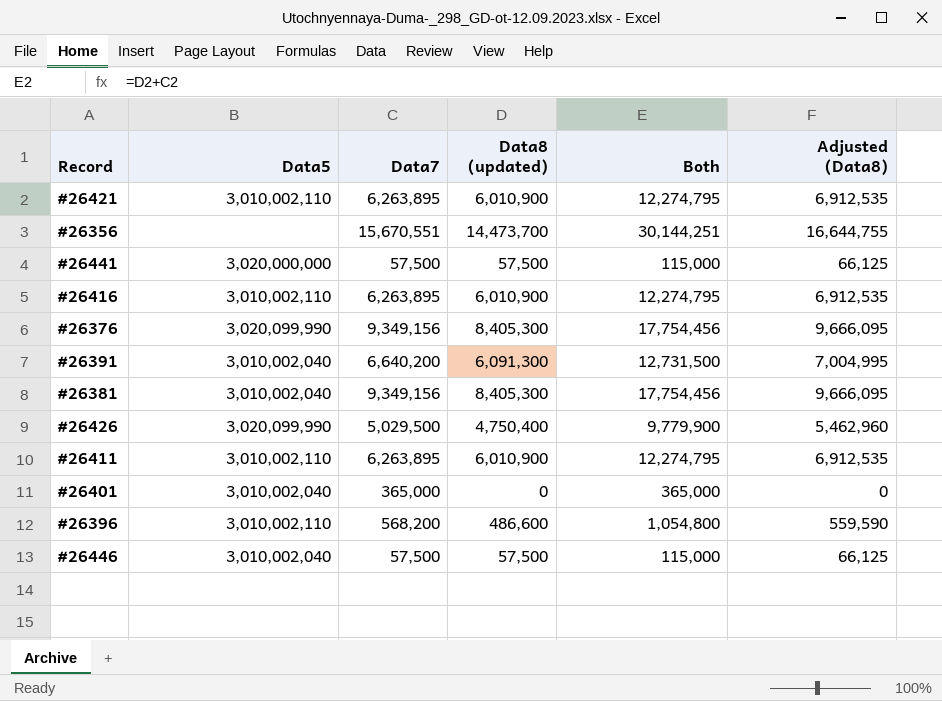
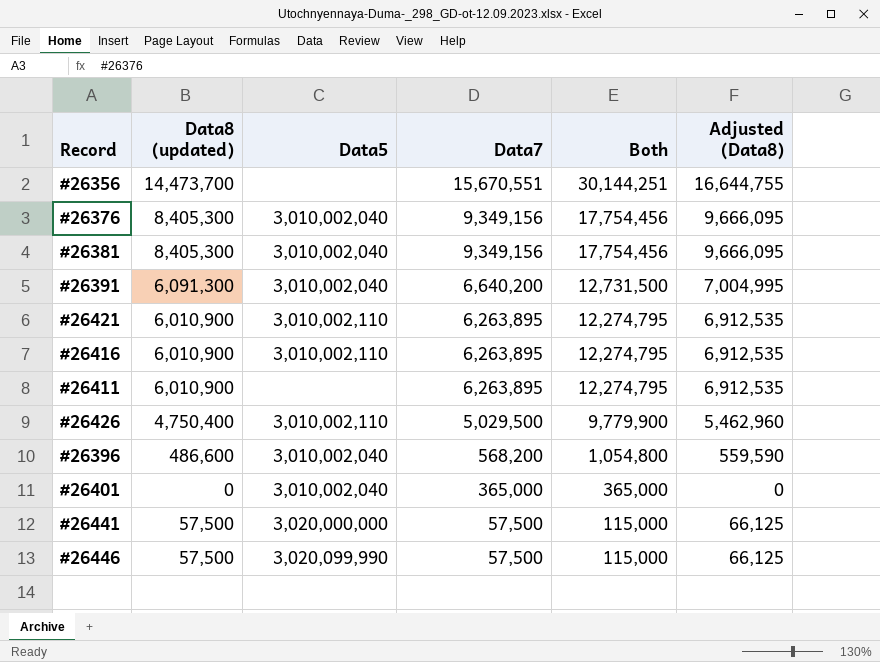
row order: none -> Data7 descending
column Data8 (updated) | position: 4 -> 2
#26376 | Data5: 3,020,099,990 -> 3,010,002,040
#26411 | Data5: 3,010,002,110 -> none
#26426 | Data5: 3,020,099,990 -> 3,010,002,110
#26396 | Data5: 3,010,002,110 -> 3,010,002,040
#26446 | Data5: 3,010,002,040 -> 3,020,099,990

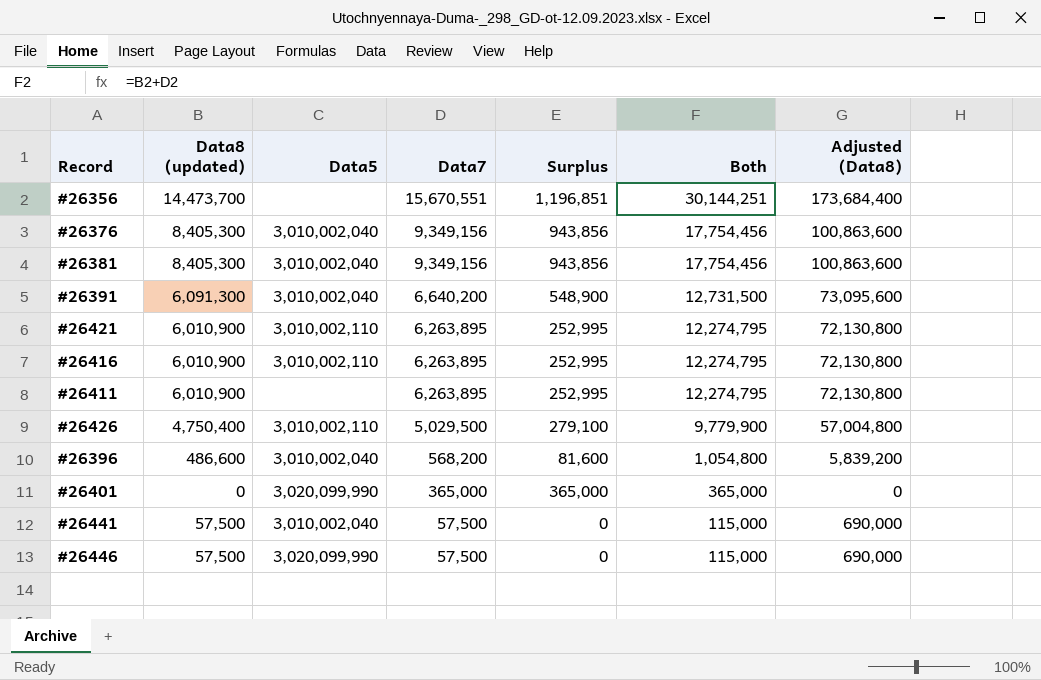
column Surplus | formula: none -> [Data7] - [Data8 (updated)]
column Adjusted (Data8) | formula: [Data8 (updated)] * 1.15 -> [Data8 (updated)] * 12
#26401 | Data5: 3,010,002,040 -> 3,020,099,990
#26441 | Data5: 3,020,000,000 -> 3,010,002,040

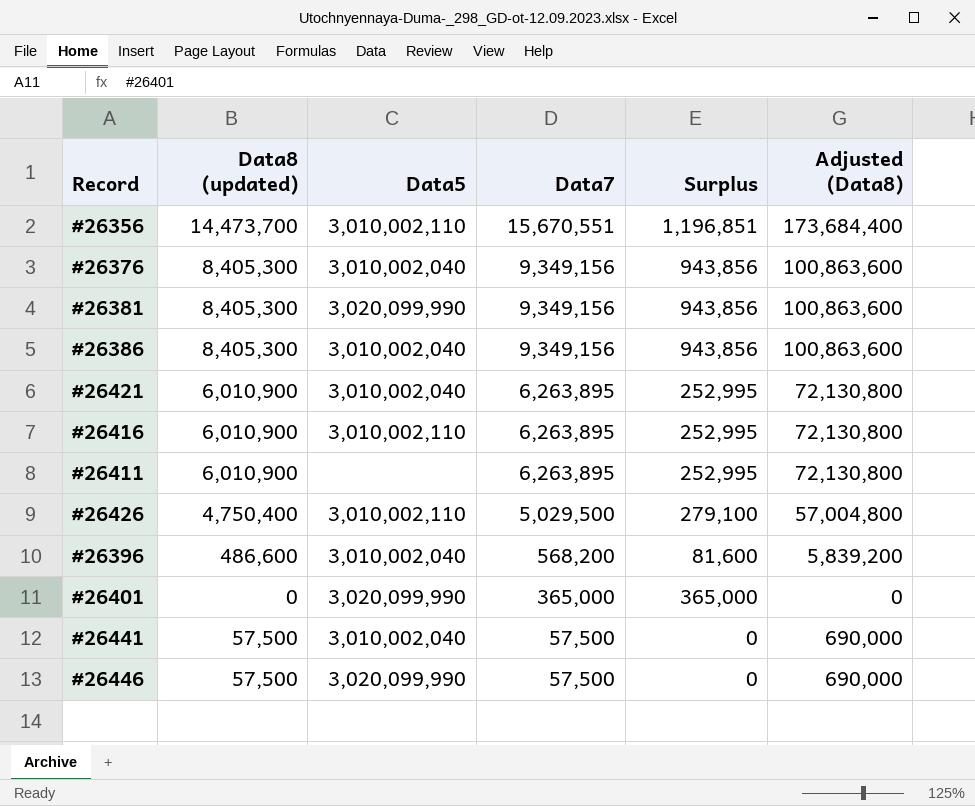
column Both | formula: [Data8 (updated)] + [Data7] -> none
row #26391: 6,091,300 | 3,010,002,040 | 6,640,200 | 548,900 | 12,731,500 | 73,095,600 -> none
#26356 | Data5: none -> 3,010,002,110
#26381 | Data5: 3,010,002,040 -> 3,020,099,990
row #26386: none -> 8,405,300 | 3,010,002,040 | 9,349,156 | 943,856 | 100,863,600
#26421 | Data5: 3,010,002,110 -> 3,010,002,040

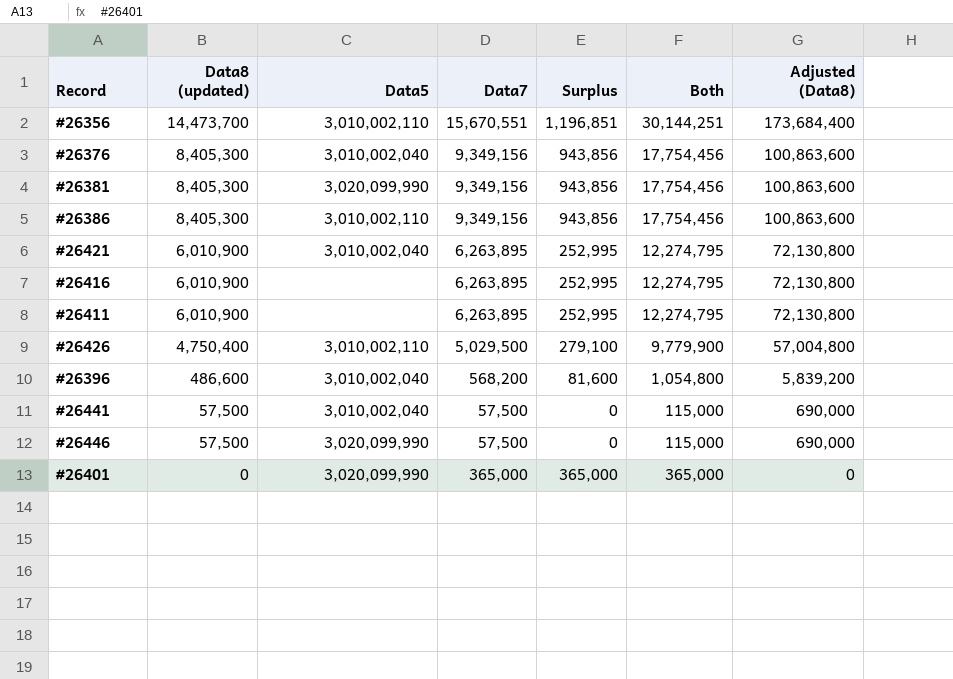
row order: Data7 descending -> Data8 (updated) descending
column Both | formula: none -> [Data8 (updated)] + [Data7]
#26386 | Data5: 3,010,002,040 -> 3,010,002,110
#26416 | Data5: 3,010,002,110 -> none

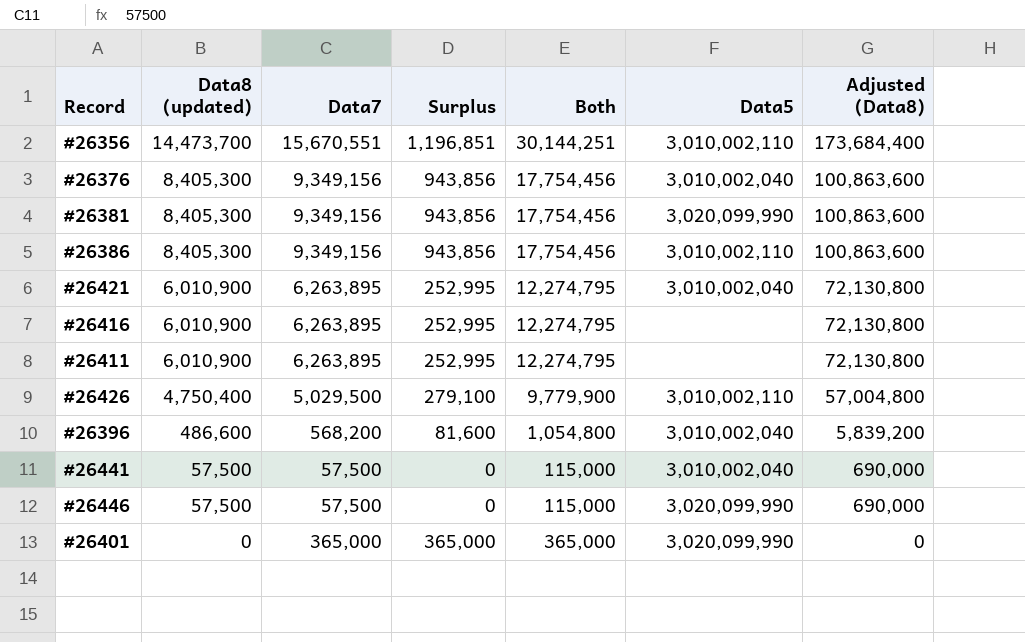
column Data5 | position: 3 -> 6

